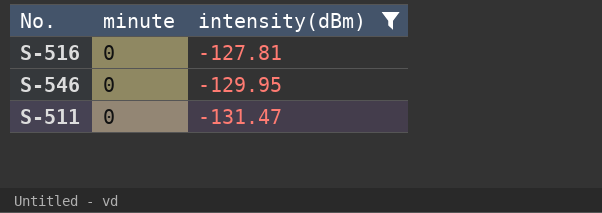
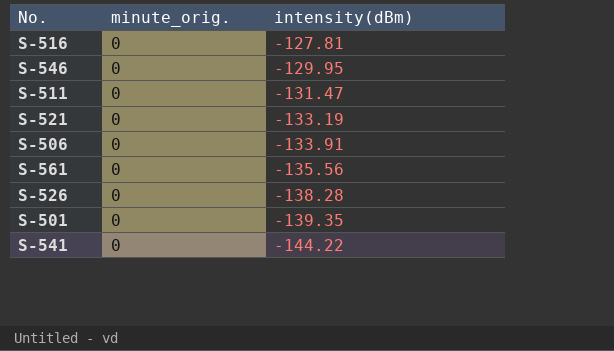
filter: intensity(dBm) >= -131.47 -> none
column name: minute -> minute_orig.

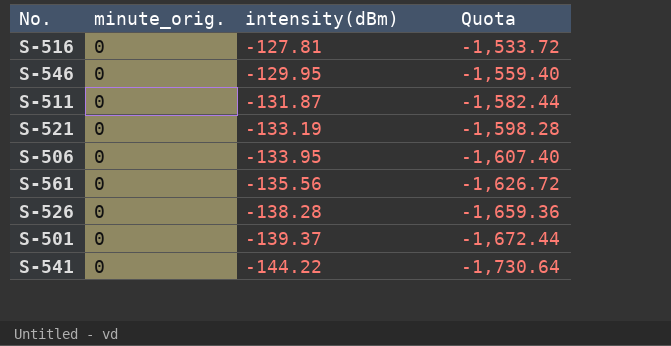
column Quota | formula: none -> [intensity(dBm)] * 12
S-511 | intensity(dBm): -131.47 -> -131.87
S-506 | intensity(dBm): -133.91 -> -133.95
S-501 | intensity(dBm): -139.35 -> -139.37

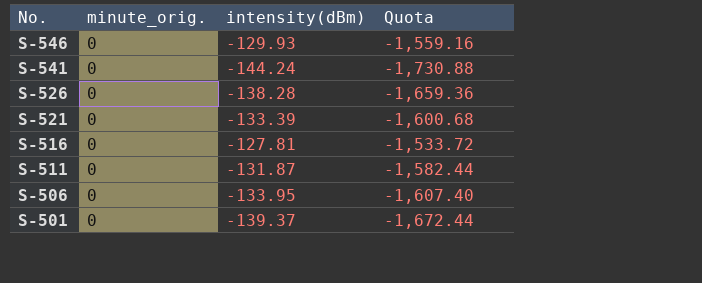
row order: intensity(dBm) descending -> No. descending
row S-561: 0 | -135.56 | -1,626.72 -> none
S-546 | intensity(dBm): -129.95 -> -129.93
S-546 | Quota: -1,559.40 -> -1,559.16
S-541 | intensity(dBm): -144.22 -> -144.24
S-541 | Quota: -1,730.64 -> -1,730.88
S-521 | intensity(dBm): -133.19 -> -133.39
S-521 | Quota: -1,598.28 -> -1,600.68

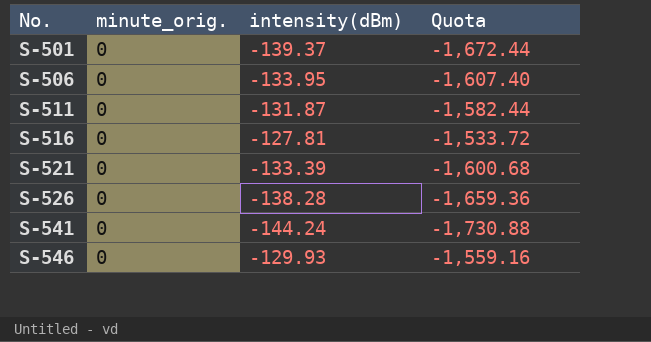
row order: No. descending -> No. ascending

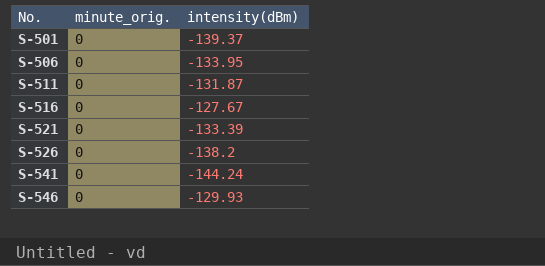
column Quota | formula: [intensity(dBm)] * 12 -> none
S-516 | intensity(dBm): -127.81 -> -127.67
S-526 | intensity(dBm): -138.28 -> -138.2

